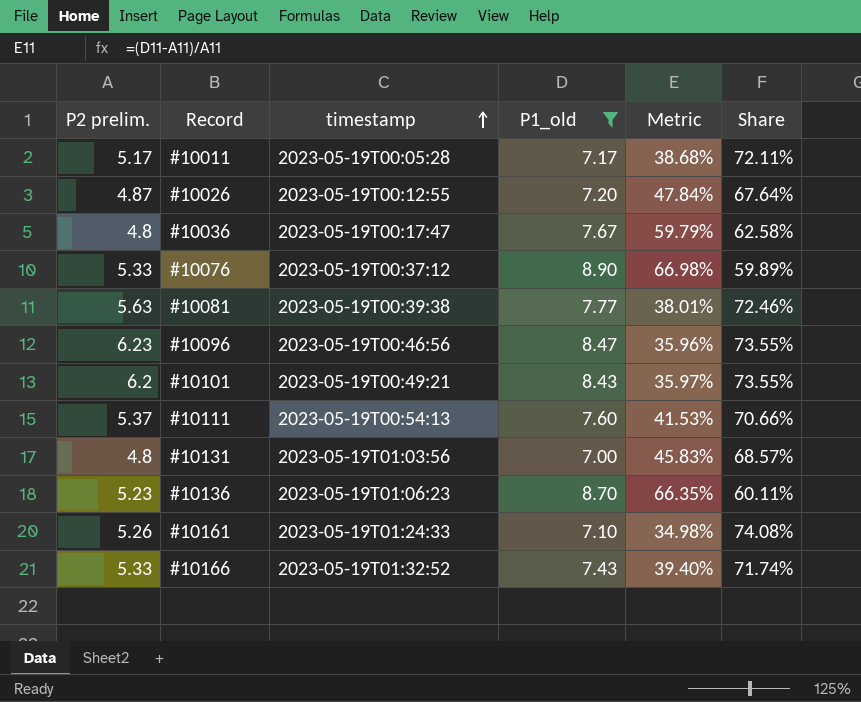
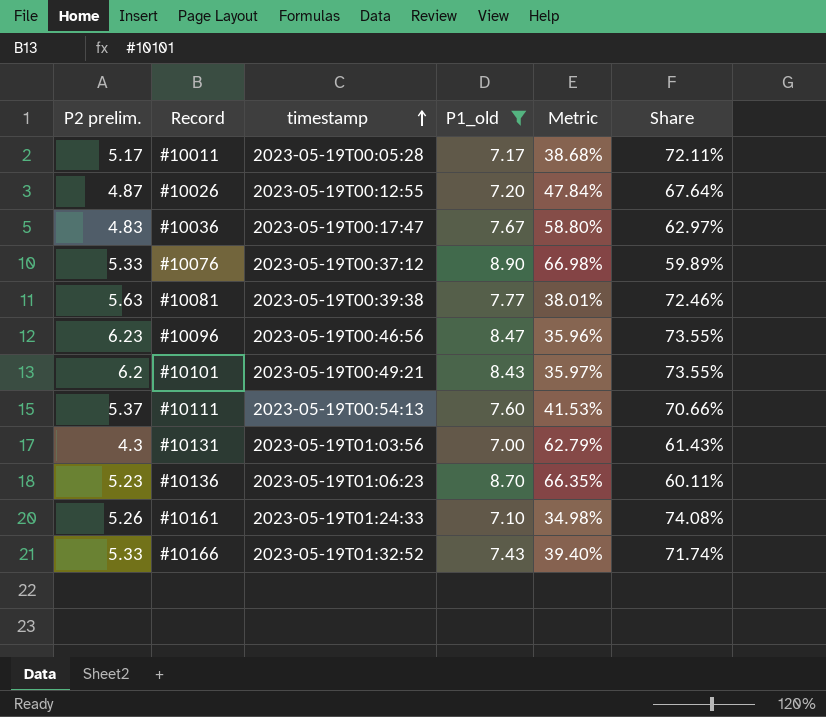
#10036 | P2 prelim.: 4.8 -> 4.83
#10036 | Metric: 59.79% -> 58.80%
#10036 | Share: 62.58% -> 62.97%
#10131 | P2 prelim.: 4.8 -> 4.3
#10131 | Metric: 45.83% -> 62.79%
#10131 | Share: 68.57% -> 61.43%

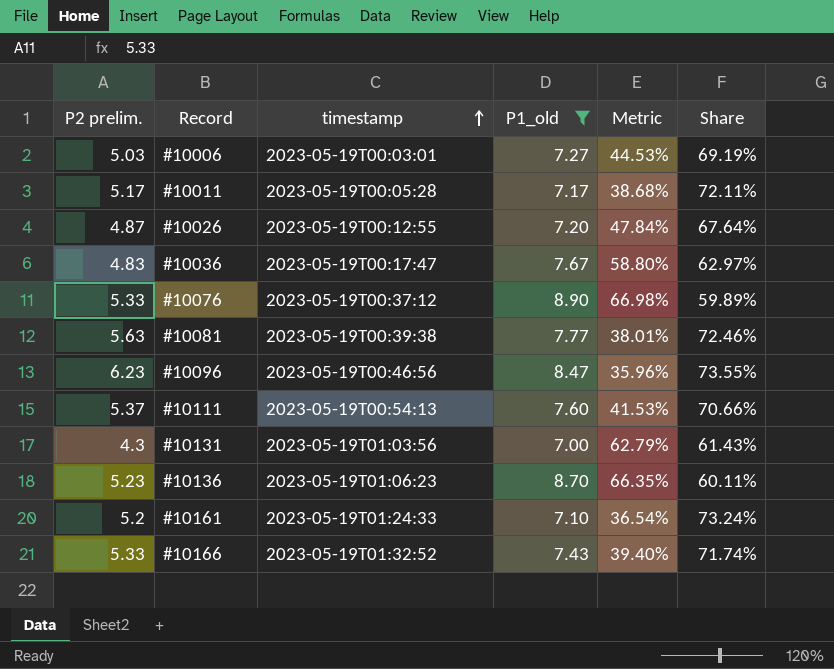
row #10101: 6.2 | 2023-05-19T00:49:21 | 8.43 | 35.97% | 73.55% -> none
row #10006: none -> 5.03 | 2023-05-19T00:03:01 | 7.27 | 44.53% | 69.19%
#10161 | P2 prelim.: 5.26 -> 5.2
#10161 | Metric: 34.98% -> 36.54%
#10161 | Share: 74.08% -> 73.24%

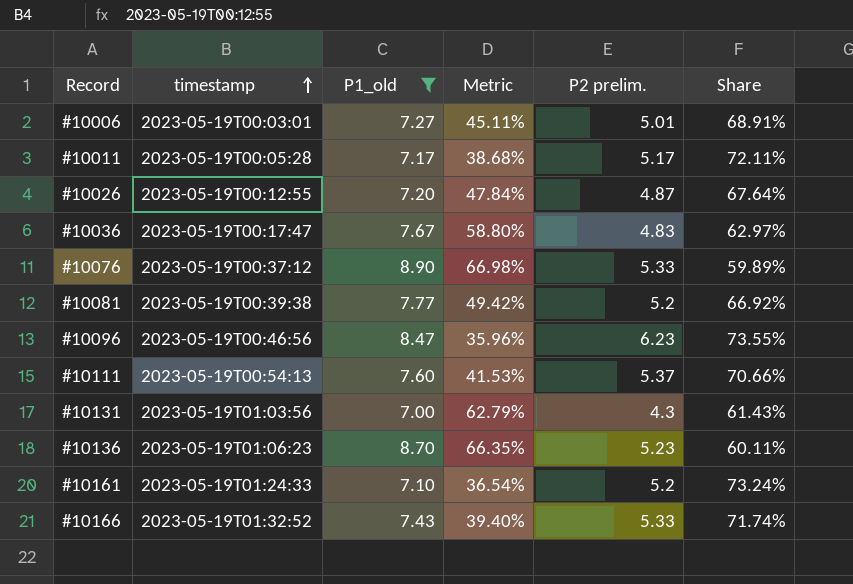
column P2 prelim. | position: 1 -> 5
#10006 | Metric: 44.53% -> 45.11%
#10006 | P2 prelim.: 5.03 -> 5.01
#10006 | Share: 69.19% -> 68.91%
#10081 | Metric: 38.01% -> 49.42%
#10081 | P2 prelim.: 5.63 -> 5.2
#10081 | Share: 72.46% -> 66.92%

